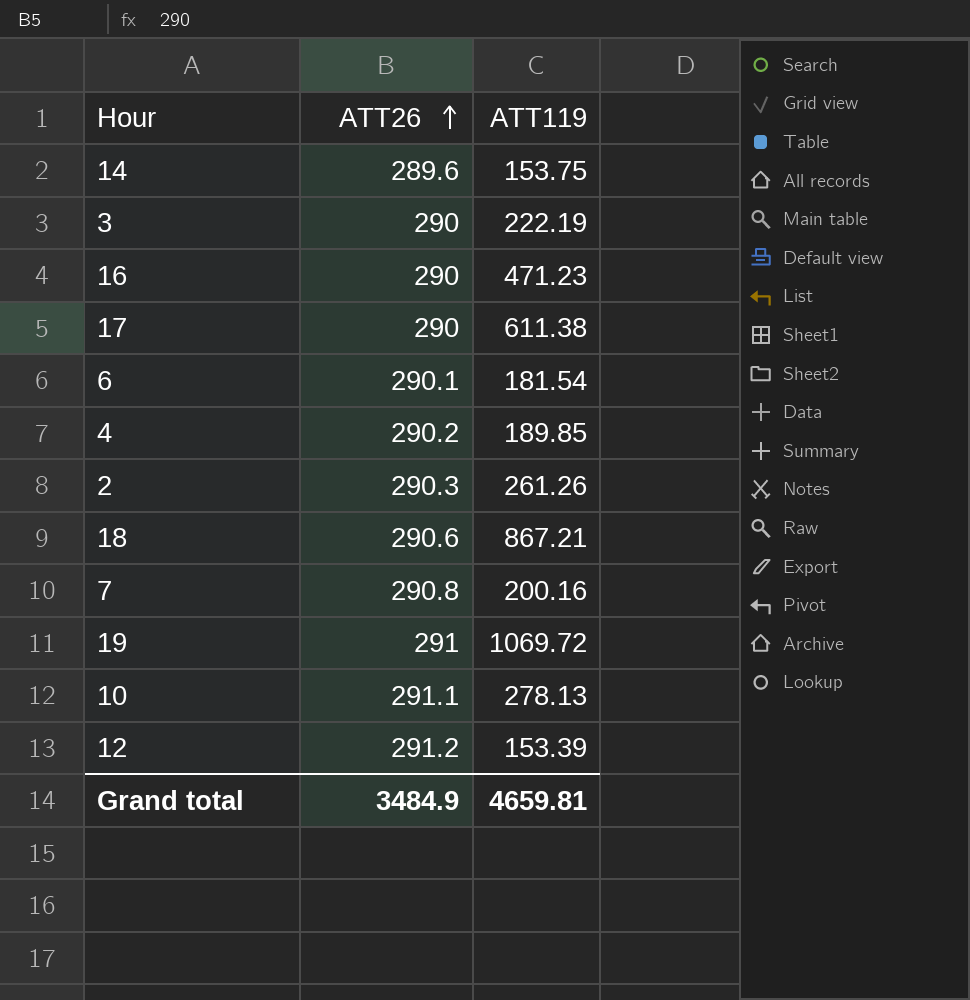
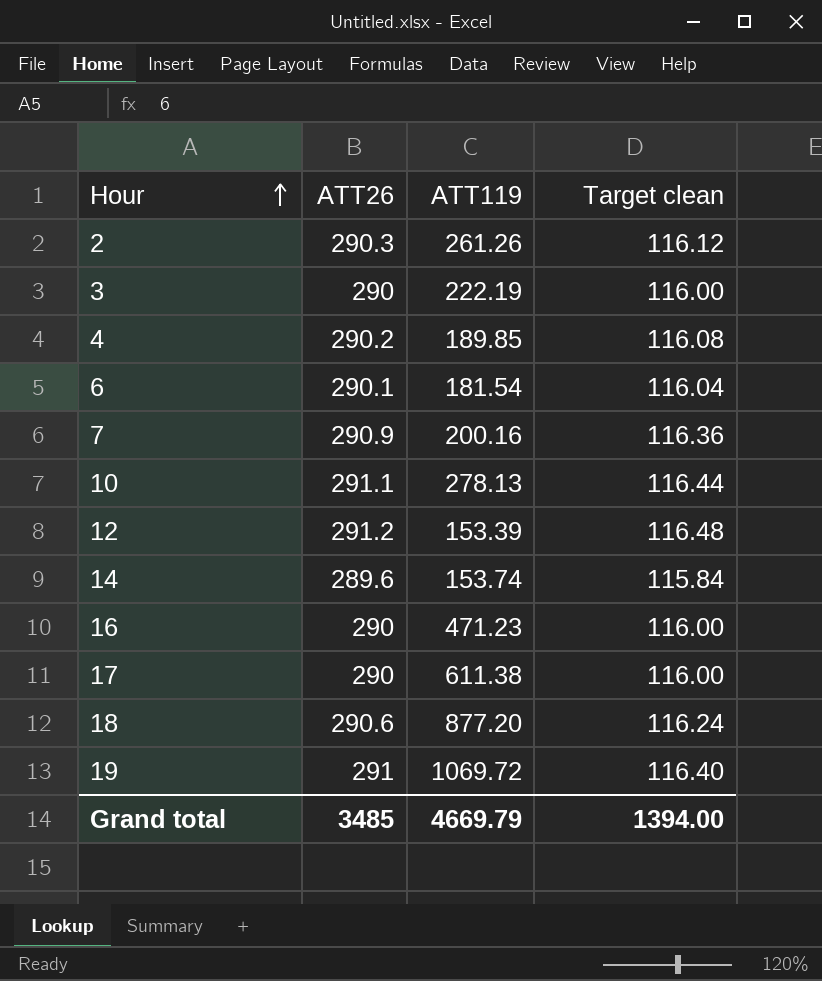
row order: ATT26 ascending -> Hour ascending
column Target clean | formula: none -> [ATT26] * 0.4
7 | ATT26: 290.8 -> 290.9
14 | ATT119: 153.75 -> 153.74
18 | ATT119: 867.21 -> 877.20
Grand total | ATT26: 3484.9 -> 3485
Grand total | ATT119: 4659.81 -> 4669.79

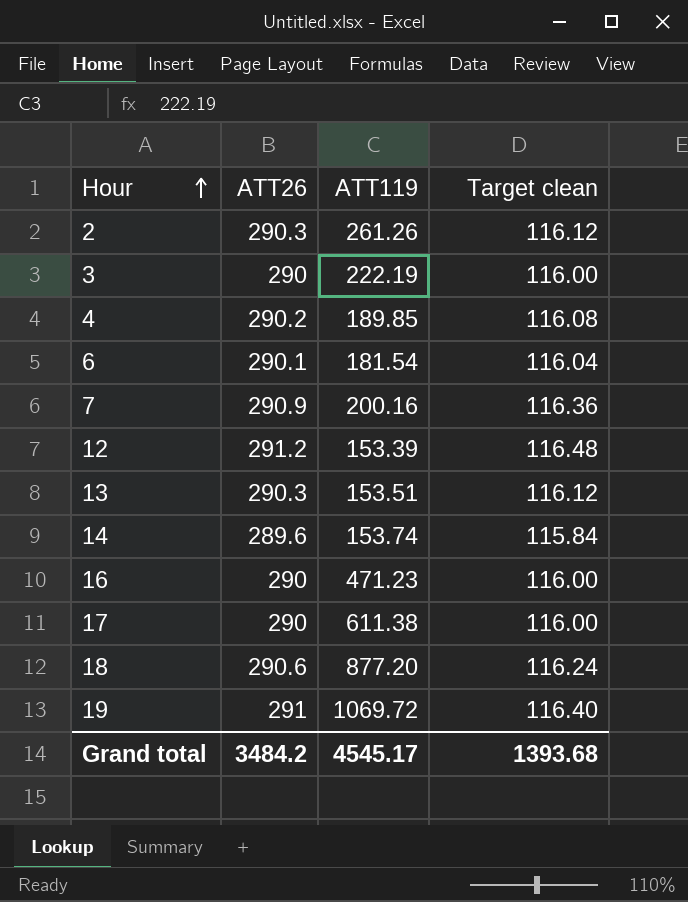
row 10: 291.1 | 278.13 | 116.44 -> none
row 13: none -> 290.3 | 153.51 | 116.12
Grand total | ATT26: 3485 -> 3484.2
Grand total | ATT119: 4669.79 -> 4545.17
Grand total | Target clean: 1394.00 -> 1393.68

